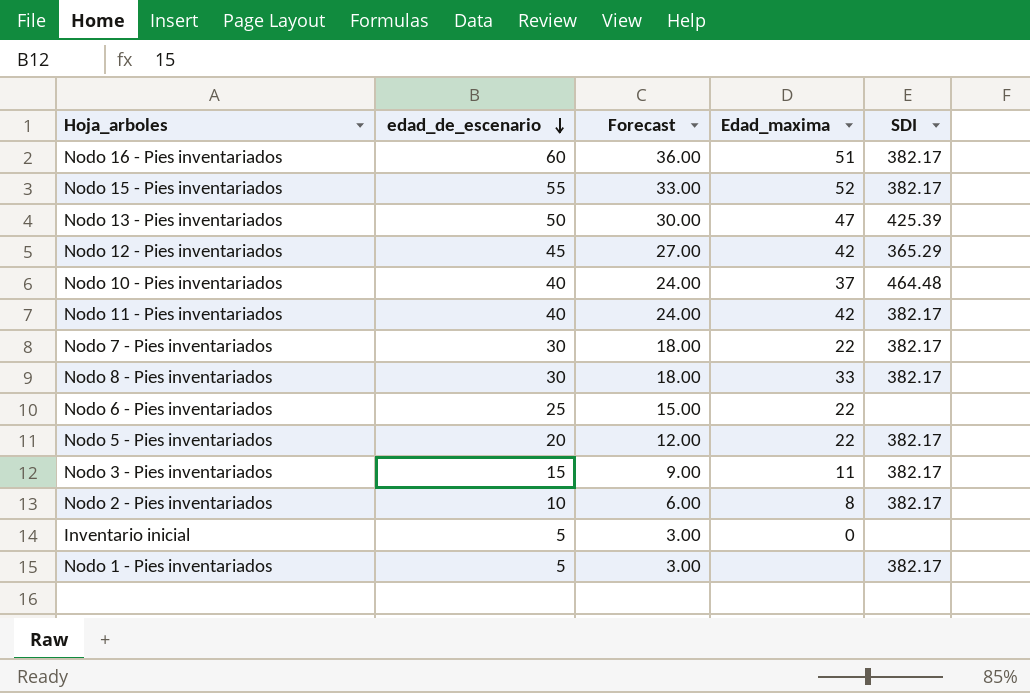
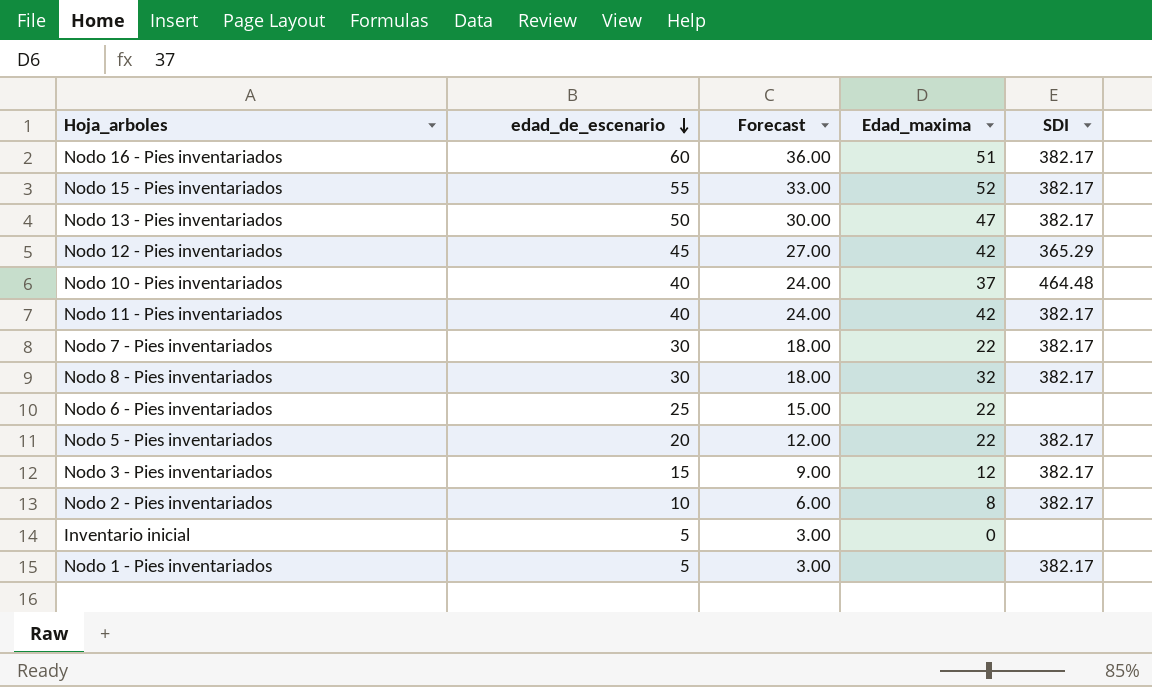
Nodo 13 - Pies inventariados | SDI: 425.39 -> 382.17
Nodo 8 - Pies inventariados | Edad_maxima: 33 -> 32
Nodo 3 - Pies inventariados | Edad_maxima: 11 -> 12

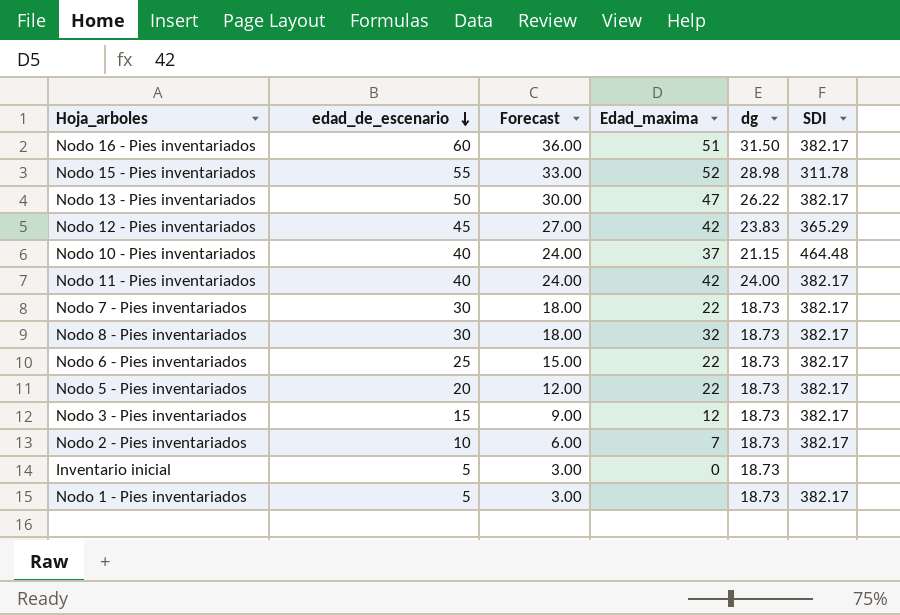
column dg | position: none -> 5
Nodo 15 - Pies inventariados | SDI: 382.17 -> 311.78
Nodo 6 - Pies inventariados | SDI: none -> 382.17
Nodo 2 - Pies inventariados | Edad_maxima: 8 -> 7

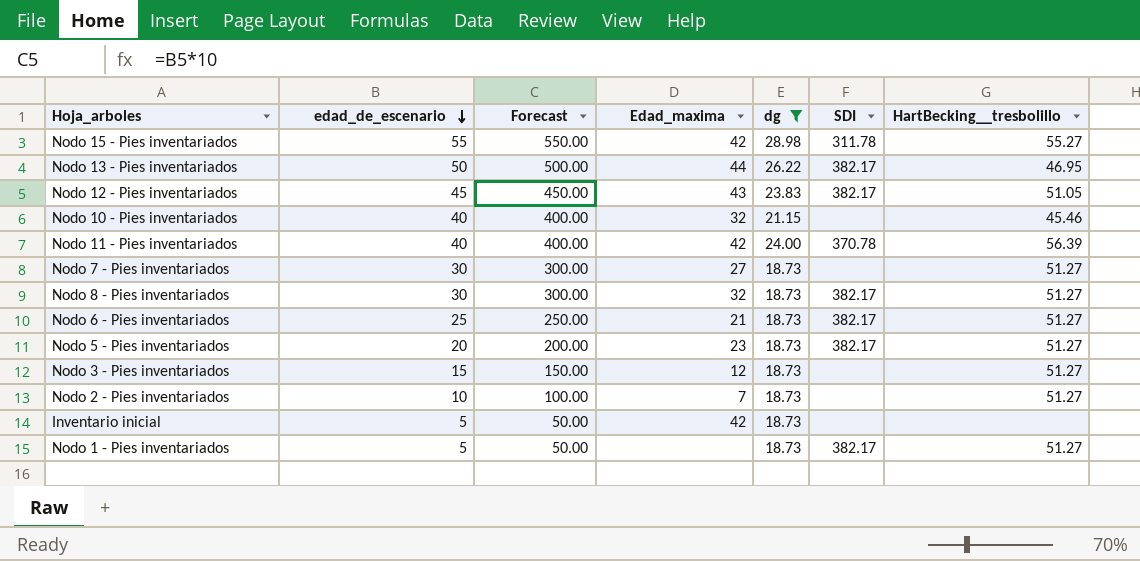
filter: none -> dg != 31.50
column Forecast | formula: [edad_de_escenario] * 0.6 -> [edad_de_escenario] * 10
column HartBecking__tresbolillo | position: none -> 7
Nodo 15 - Pies inventariados | Edad_maxima: 52 -> 42
Nodo 13 - Pies inventariados | Edad_maxima: 47 -> 44
Nodo 12 - Pies inventariados | Edad_maxima: 42 -> 43
Nodo 12 - Pies inventariados | SDI: 365.29 -> 382.17
Nodo 10 - Pies inventariados | Edad_maxima: 37 -> 32
Nodo 10 - Pies inventariados | SDI: 464.48 -> none
Nodo 11 - Pies inventariados | SDI: 382.17 -> 370.78
Nodo 7 - Pies inventariados | Edad_maxima: 22 -> 27
Nodo 7 - Pies inventariados | SDI: 382.17 -> none
Nodo 6 - Pies inventariados | Edad_maxima: 22 -> 21
Nodo 5 - Pies inventariados | Edad_maxima: 22 -> 23
Nodo 3 - Pies inventariados | SDI: 382.17 -> none
Nodo 2 - Pies inventariados | SDI: 382.17 -> none
Inventario inicial | Edad_maxima: 0 -> 42

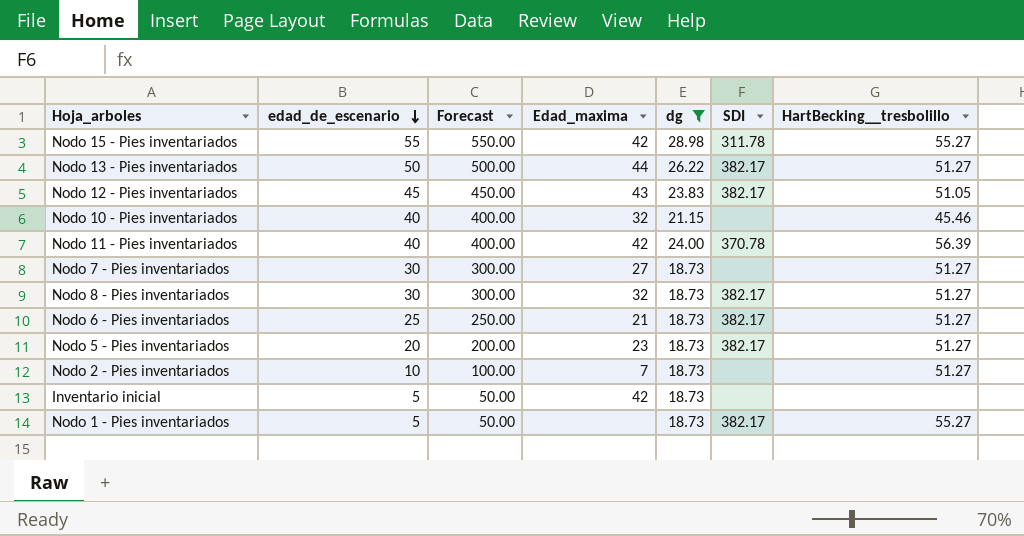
row Nodo 3 - Pies inventariados: 15 | 150.00 | 12 | 18.73 | none | 51.27 -> none
Nodo 13 - Pies inventariados | HartBecking__tresbolillo: 46.95 -> 51.27
Nodo 1 - Pies inventariados | HartBecking__tresbolillo: 51.27 -> 55.27

